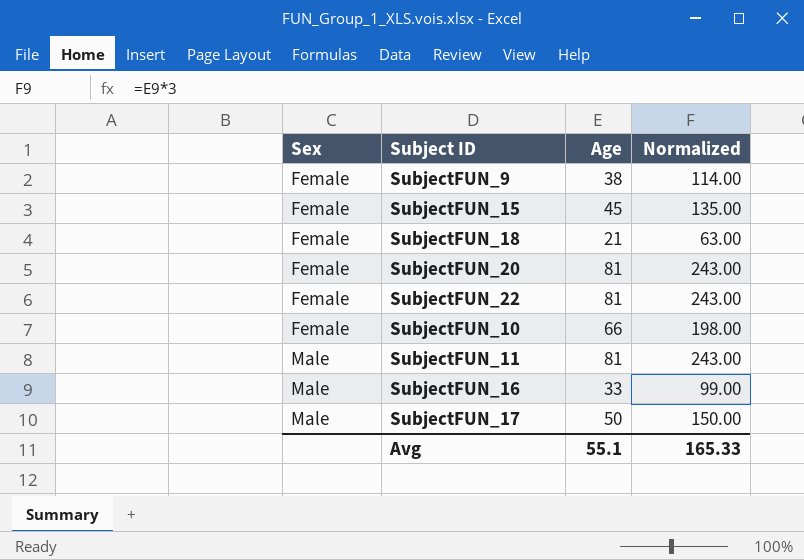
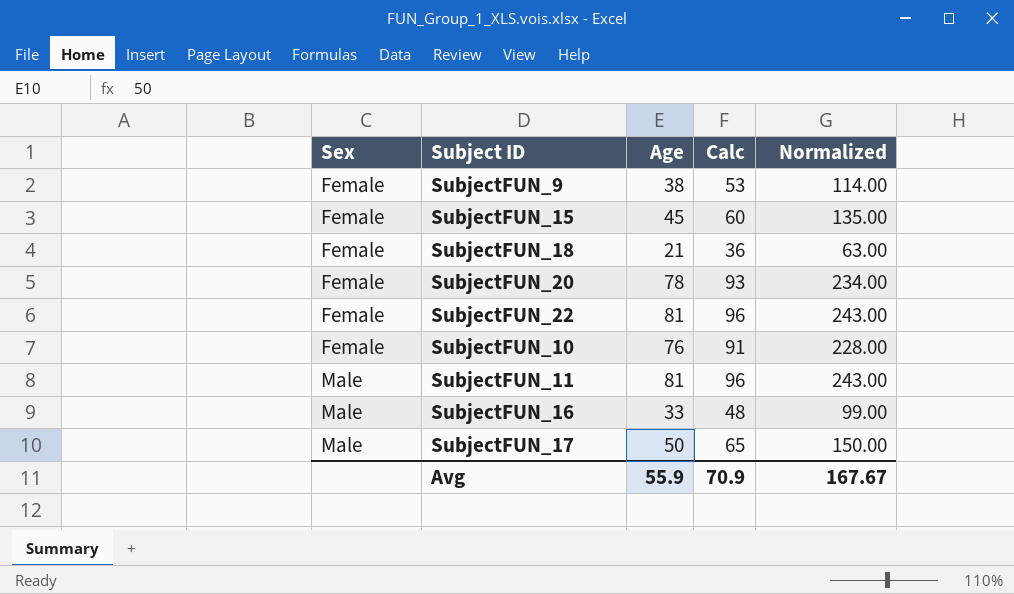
column Calc | formula: none -> [Age] + 15
SubjectFUN_20 | Age: 81 -> 78
SubjectFUN_20 | Normalized: 243.00 -> 234.00
SubjectFUN_10 | Age: 66 -> 76
SubjectFUN_10 | Normalized: 198.00 -> 228.00
Avg | Age: 55.1 -> 55.9
Avg | Normalized: 165.33 -> 167.67

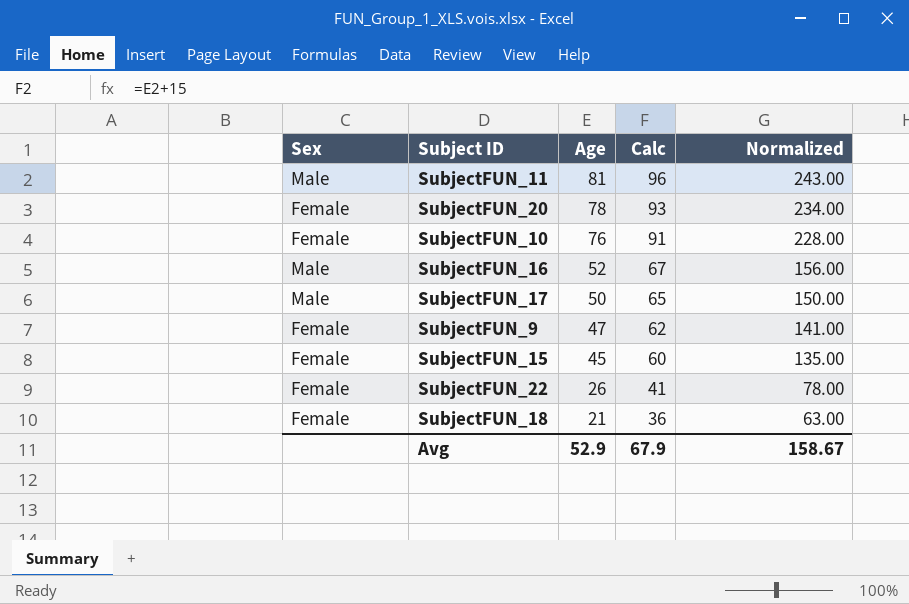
row order: Sex ascending -> Age descending
SubjectFUN_16 | Age: 33 -> 52
SubjectFUN_16 | Calc: 48 -> 67
SubjectFUN_16 | Normalized: 99.00 -> 156.00
SubjectFUN_9 | Age: 38 -> 47
SubjectFUN_9 | Calc: 53 -> 62
SubjectFUN_9 | Normalized: 114.00 -> 141.00
SubjectFUN_22 | Age: 81 -> 26
SubjectFUN_22 | Calc: 96 -> 41
SubjectFUN_22 | Normalized: 243.00 -> 78.00
Avg | Age: 55.9 -> 52.9
Avg | Calc: 70.9 -> 67.9
Avg | Normalized: 167.67 -> 158.67

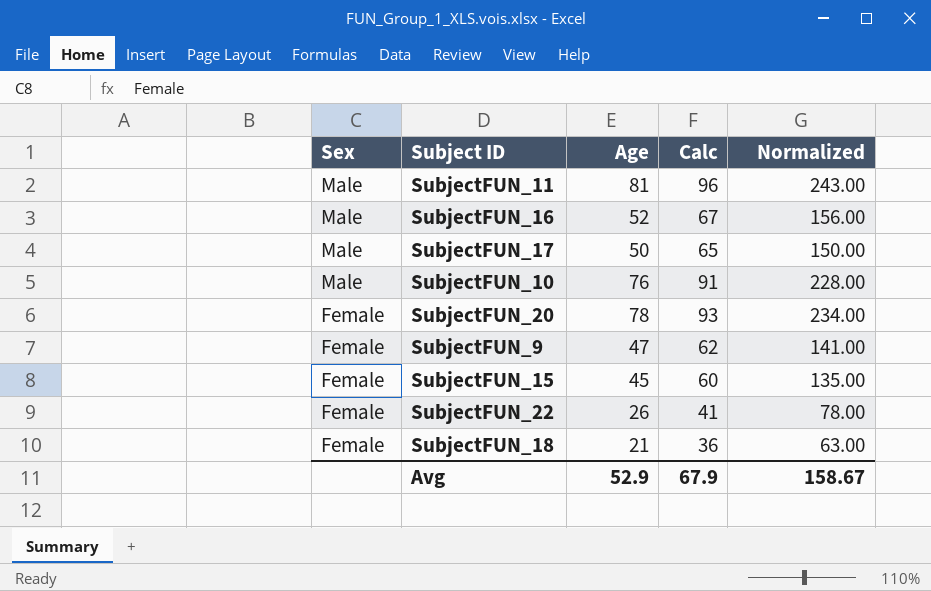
row order: Age descending -> Sex descending
SubjectFUN_10 | Sex: Female -> Male

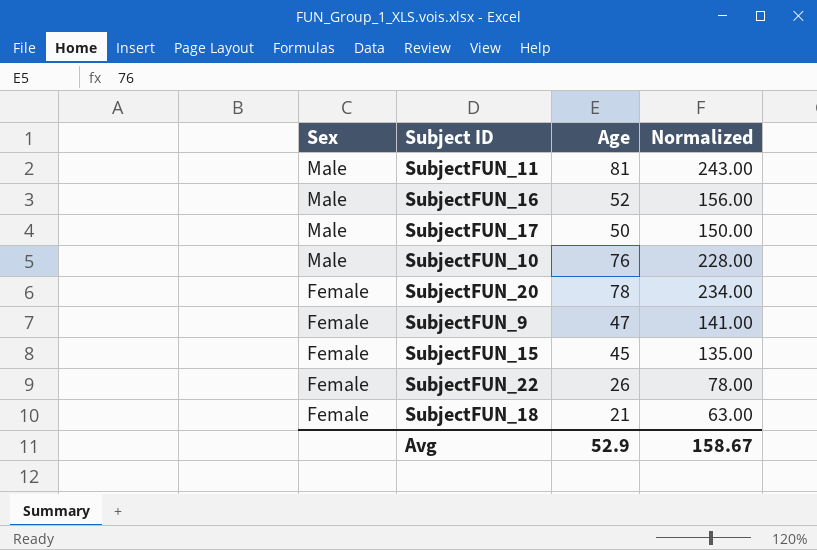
column Calc | formula: [Age] + 15 -> none

